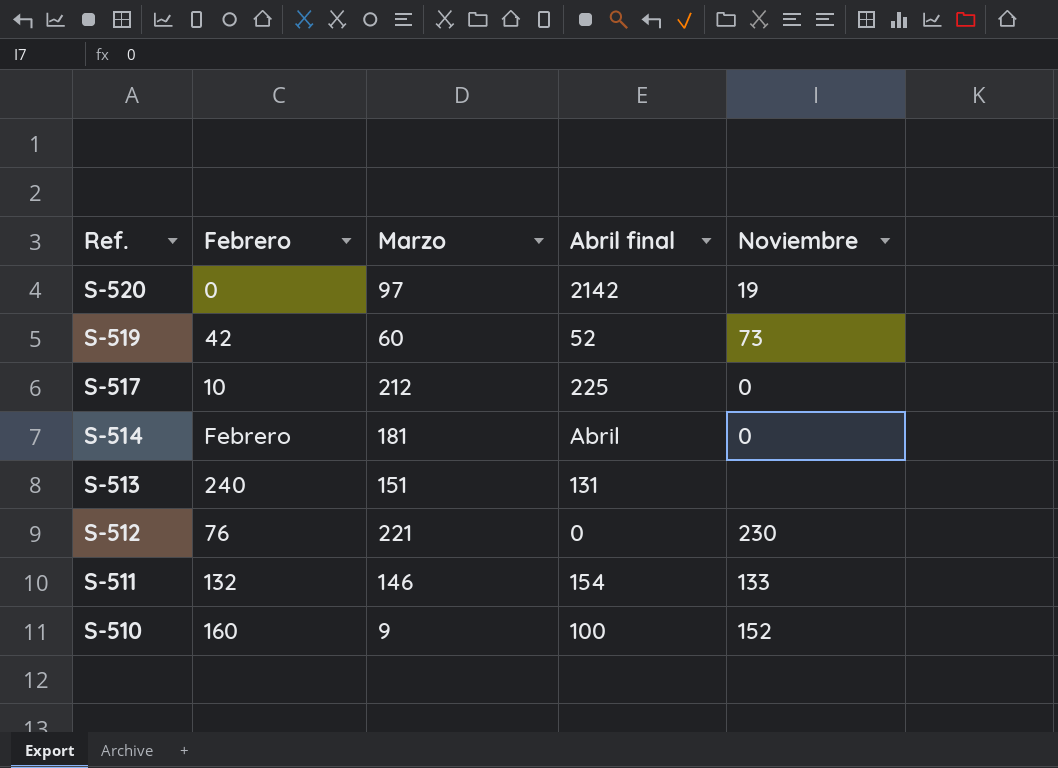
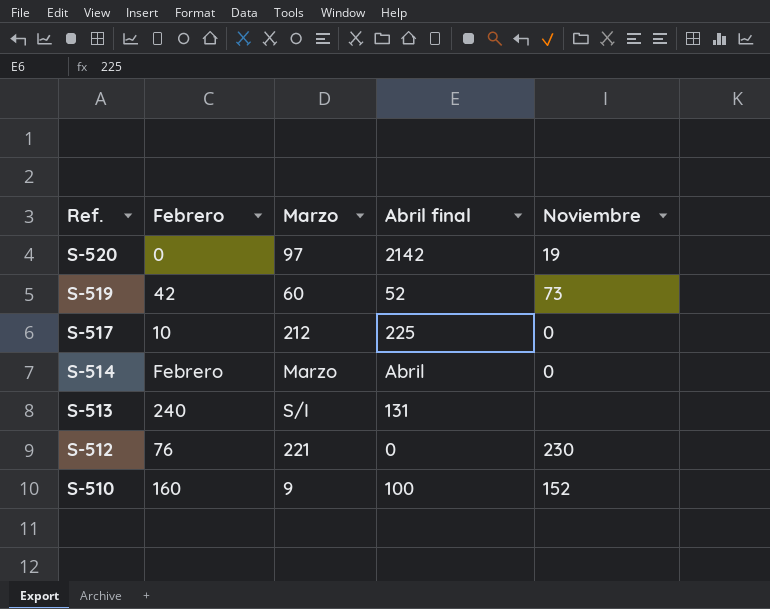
row S-511: 132 | 146 | 154 | 133 -> none
S-514 | Marzo: 181 -> Marzo
S-513 | Marzo: 151 -> S/I

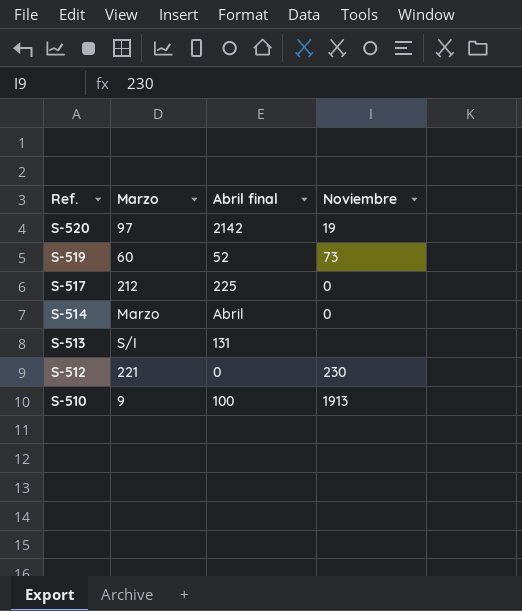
column Febrero | position: 2 -> none
S-510 | Noviembre: 152 -> 1913

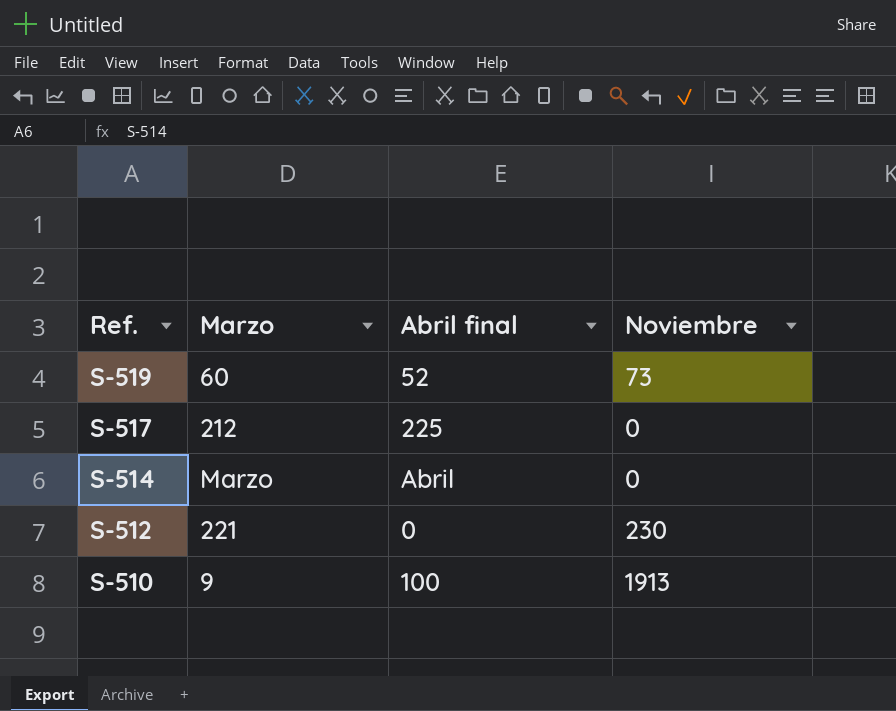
row S-520: 97 | 2142 | 19 -> none
row S-513: S/I | 131 | none -> none

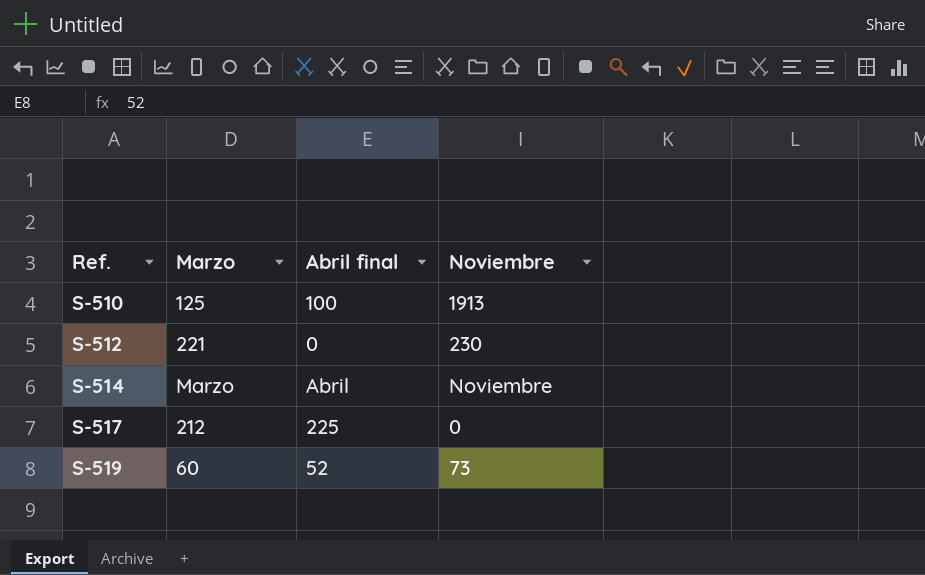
row order: Ref. descending -> Ref. ascending
S-510 | Marzo: 9 -> 125
S-514 | Noviembre: 0 -> Noviembre

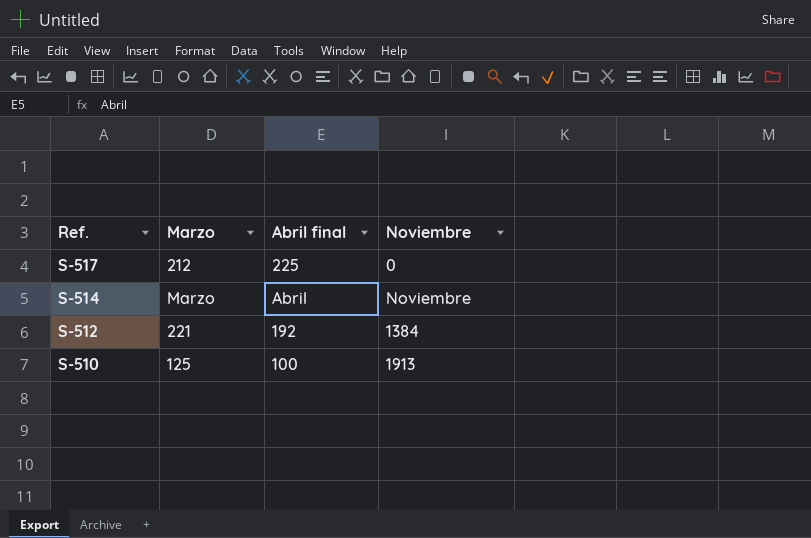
row order: Ref. ascending -> Ref. descending
row S-519: 60 | 52 | 73 -> none
S-512 | Abril final: 0 -> 192
S-512 | Noviembre: 230 -> 1384

